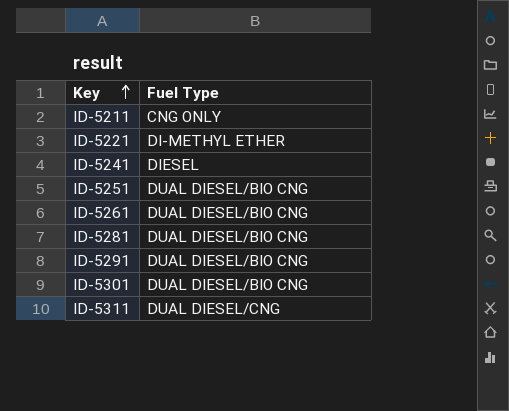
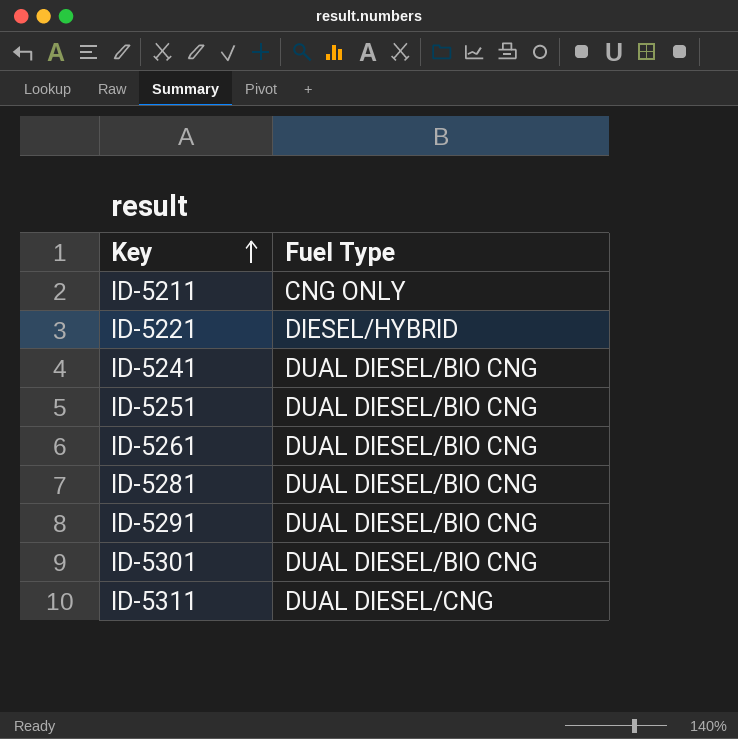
ID-5221 | Fuel Type: DI-METHYL ETHER -> DIESEL/HYBRID
ID-5241 | Fuel Type: DIESEL -> DUAL DIESEL/BIO CNG

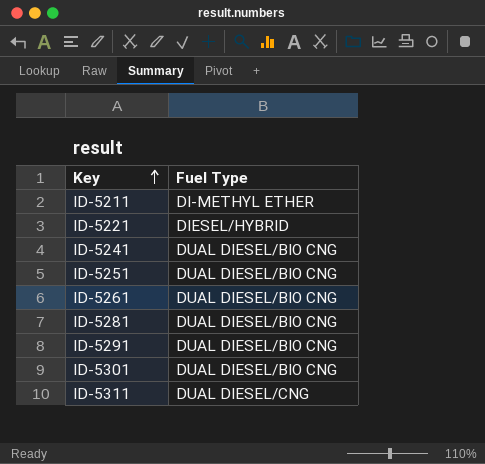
ID-5211 | Fuel Type: CNG ONLY -> DI-METHYL ETHER

